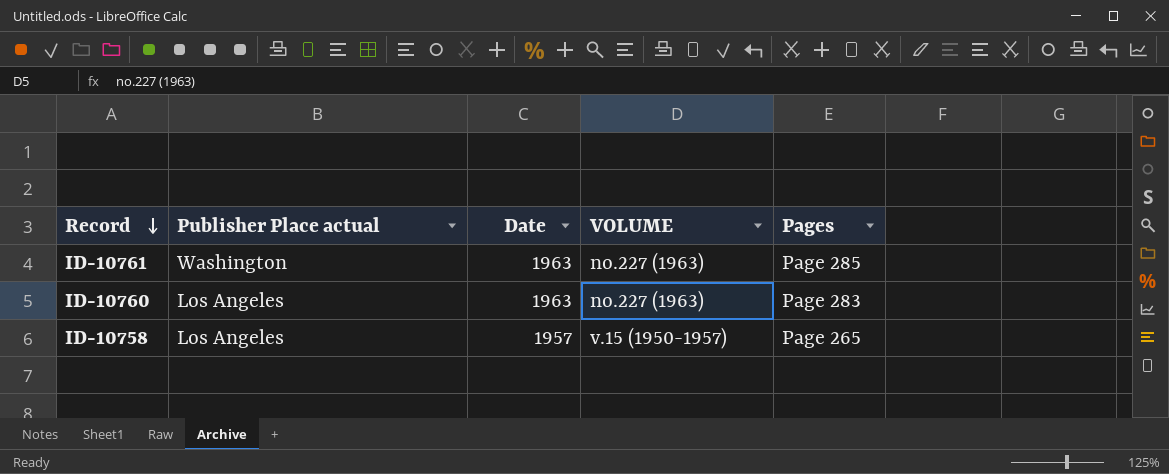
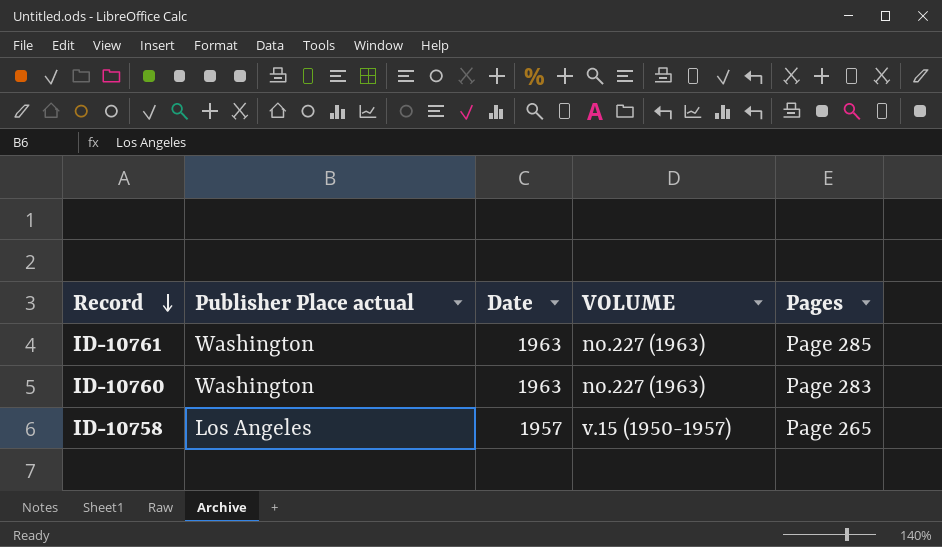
ID-10760 | Publisher Place actual: Los Angeles -> Washington

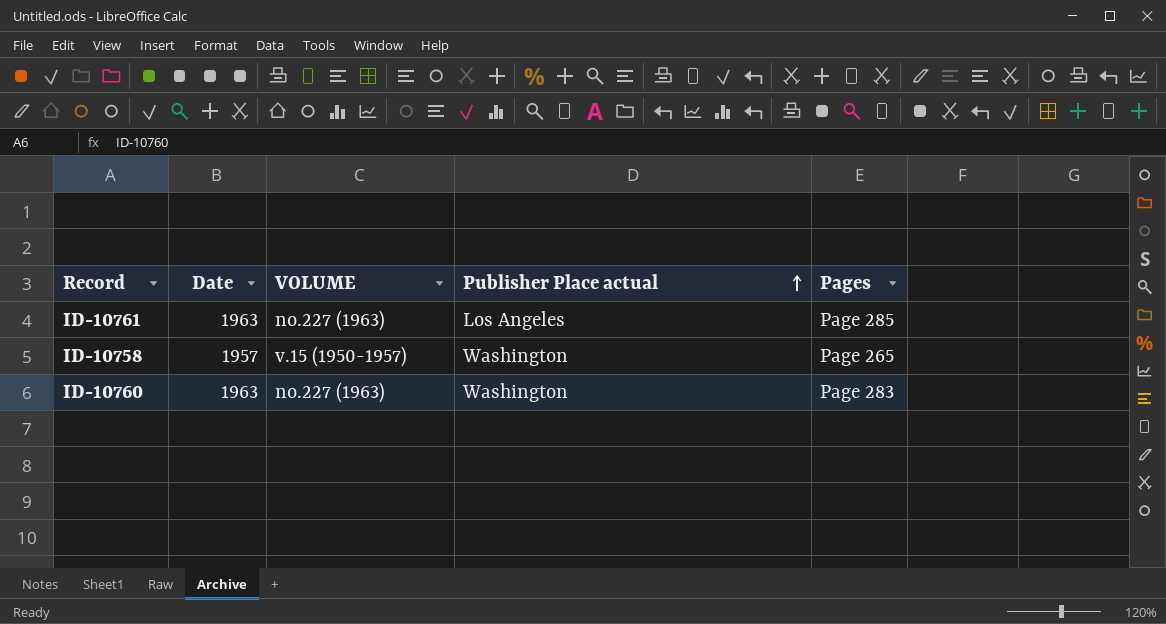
row order: Record descending -> Publisher Place actual ascending
column Publisher Place actual | position: 2 -> 4
ID-10761 | Publisher Place actual: Washington -> Los Angeles
ID-10758 | Publisher Place actual: Los Angeles -> Washington

